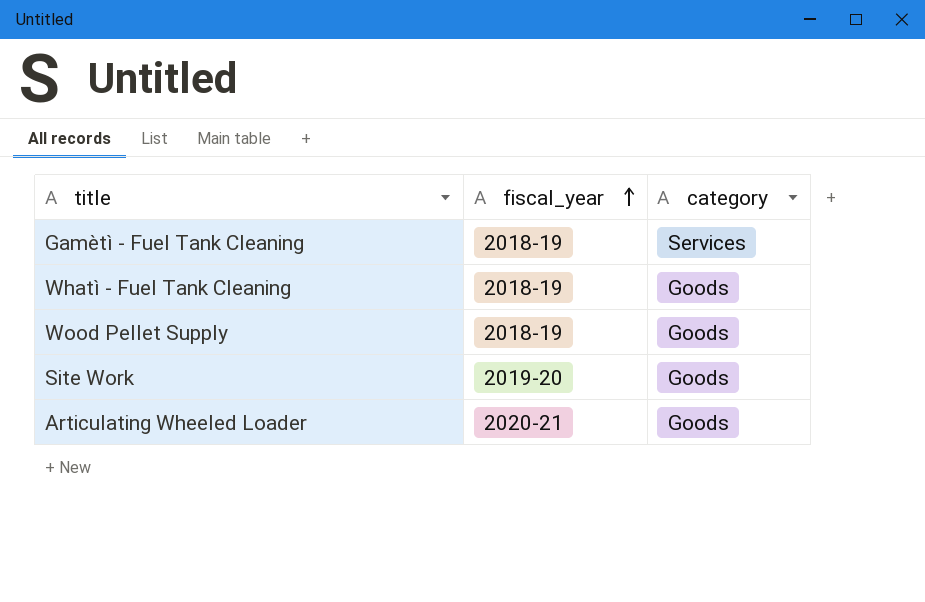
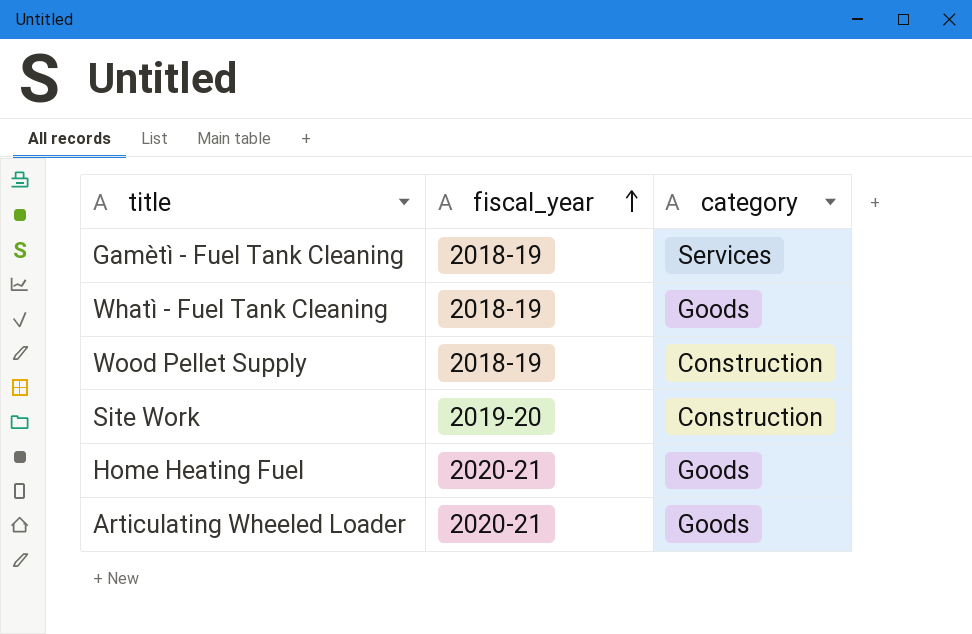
Wood Pellet Supply | category: Goods -> Construction
Site Work | category: Goods -> Construction
row Home Heating Fuel: none -> 2020-21 | Goods

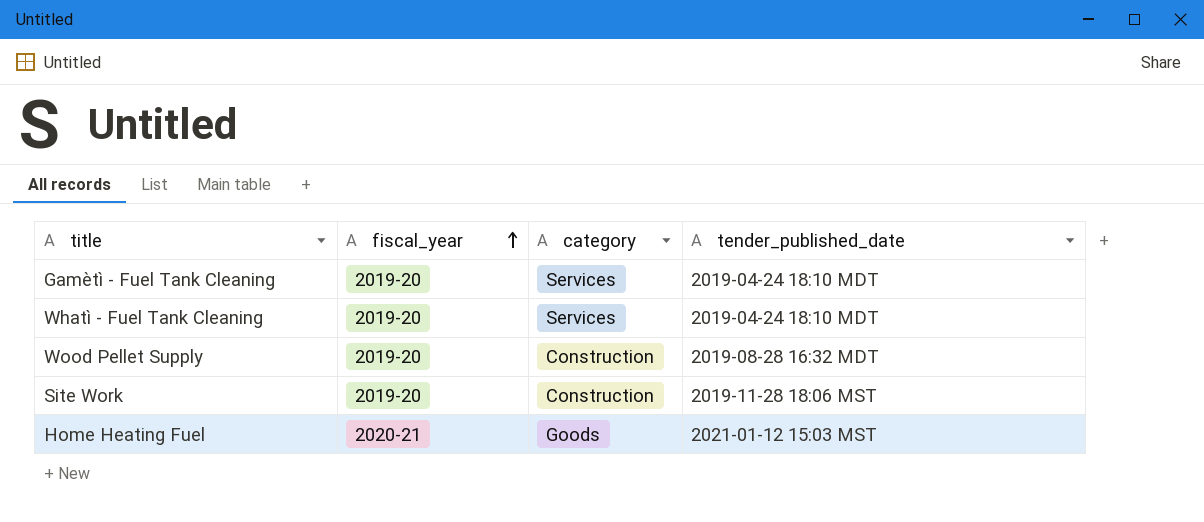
column tender_published_date | position: none -> 4
row Articulating Wheeled Loader: 2020-21 | Goods -> none
Gamètì - Fuel Tank Cleaning | fiscal_year: 2018-19 -> 2019-20
Whatì - Fuel Tank Cleaning | fiscal_year: 2018-19 -> 2019-20
Whatì - Fuel Tank Cleaning | category: Goods -> Services
Wood Pellet Supply | fiscal_year: 2018-19 -> 2019-20

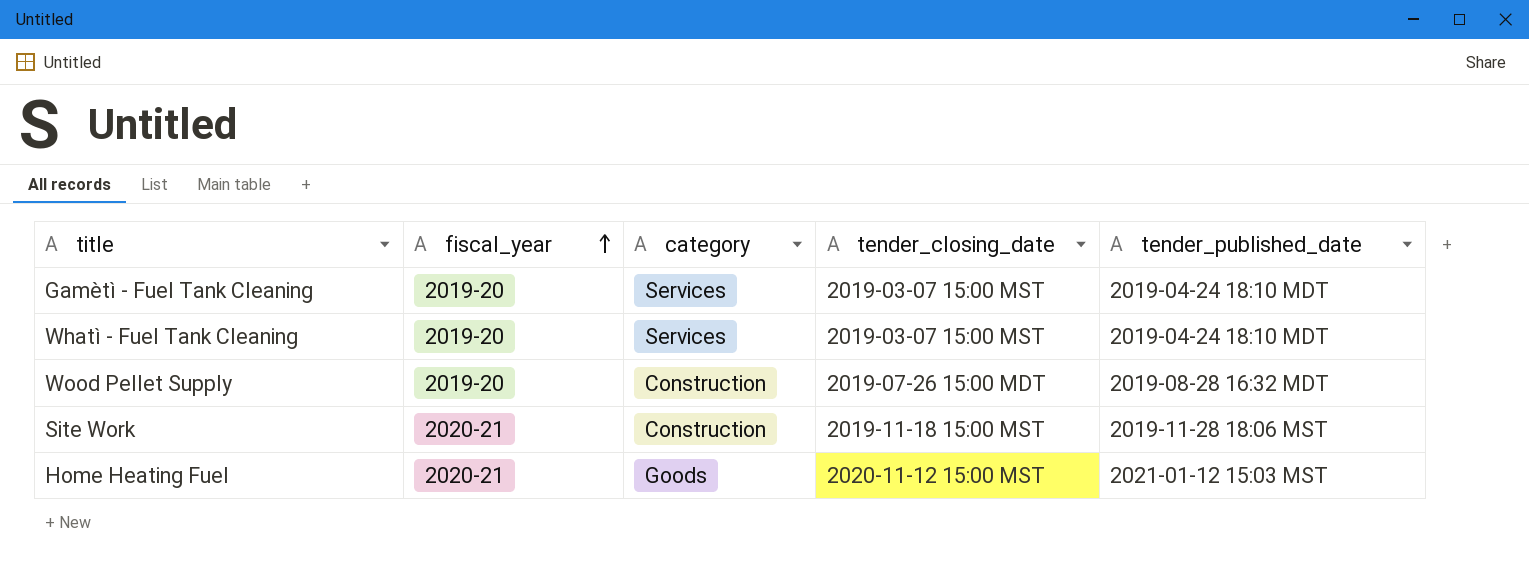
column tender_closing_date | position: none -> 4
Site Work | fiscal_year: 2019-20 -> 2020-21

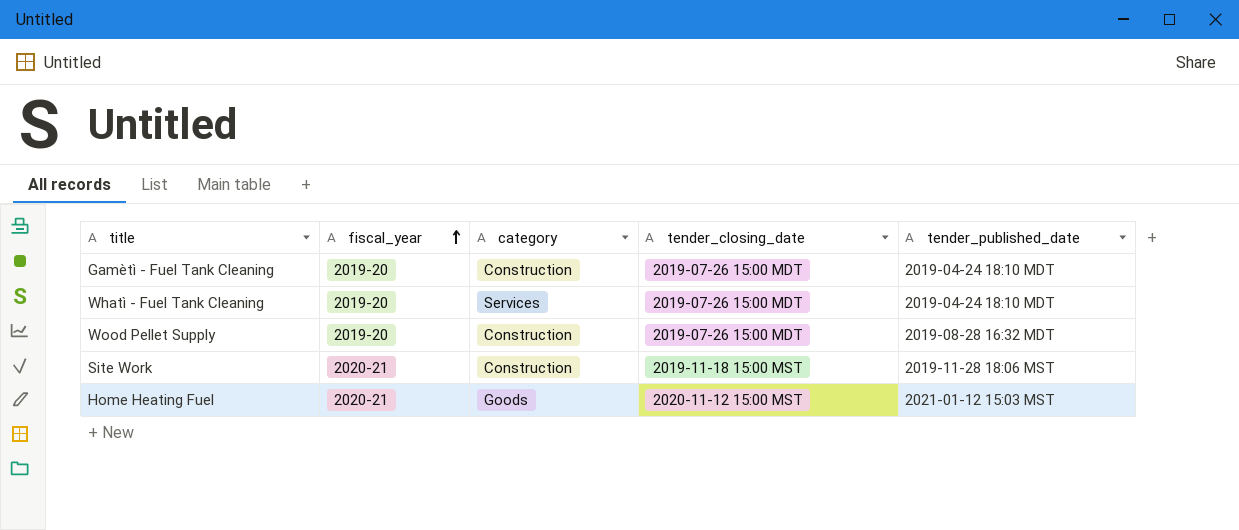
Gamètì - Fuel Tank Cleaning | category: Services -> Construction
Gamètì - Fuel Tank Cleaning | tender_closing_date: 2019-03-07 15:00 MST -> 2019-07-26 15:00 MDT
Whatì - Fuel Tank Cleaning | tender_closing_date: 2019-03-07 15:00 MST -> 2019-07-26 15:00 MDT

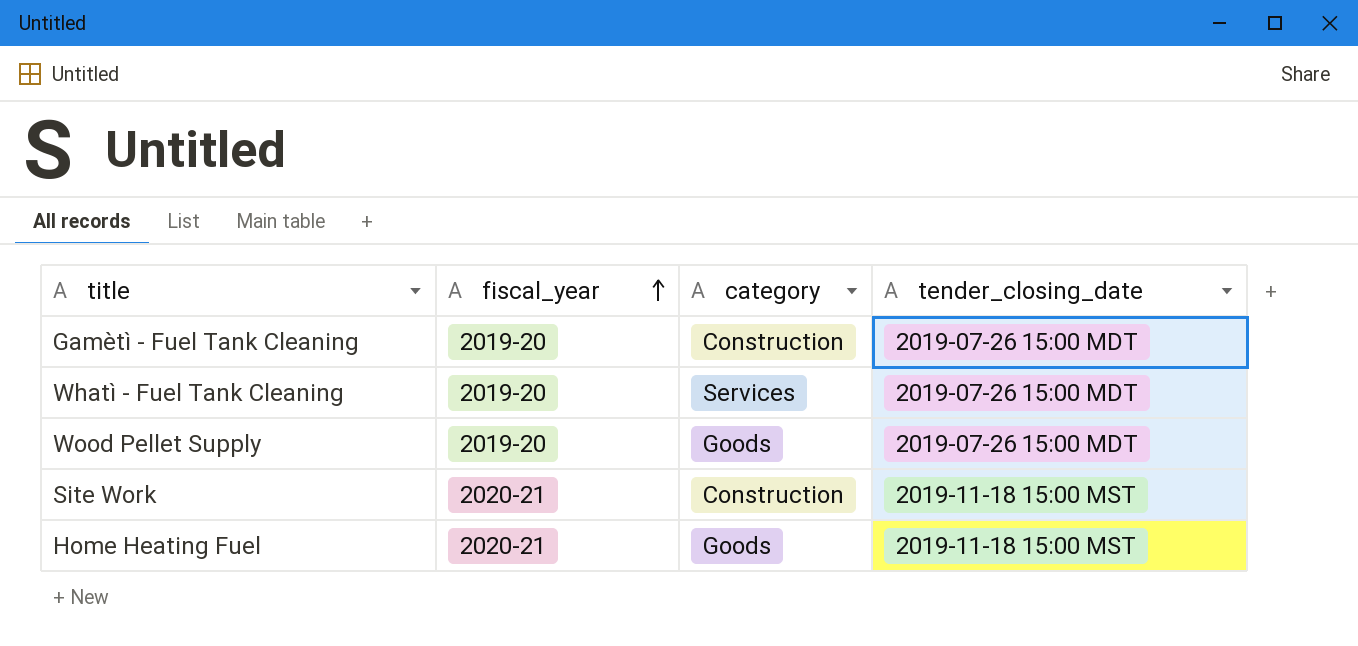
column tender_published_date | position: 5 -> none
Wood Pellet Supply | category: Construction -> Goods
Home Heating Fuel | tender_closing_date: 2020-11-12 15:00 MST -> 2019-11-18 15:00 MST

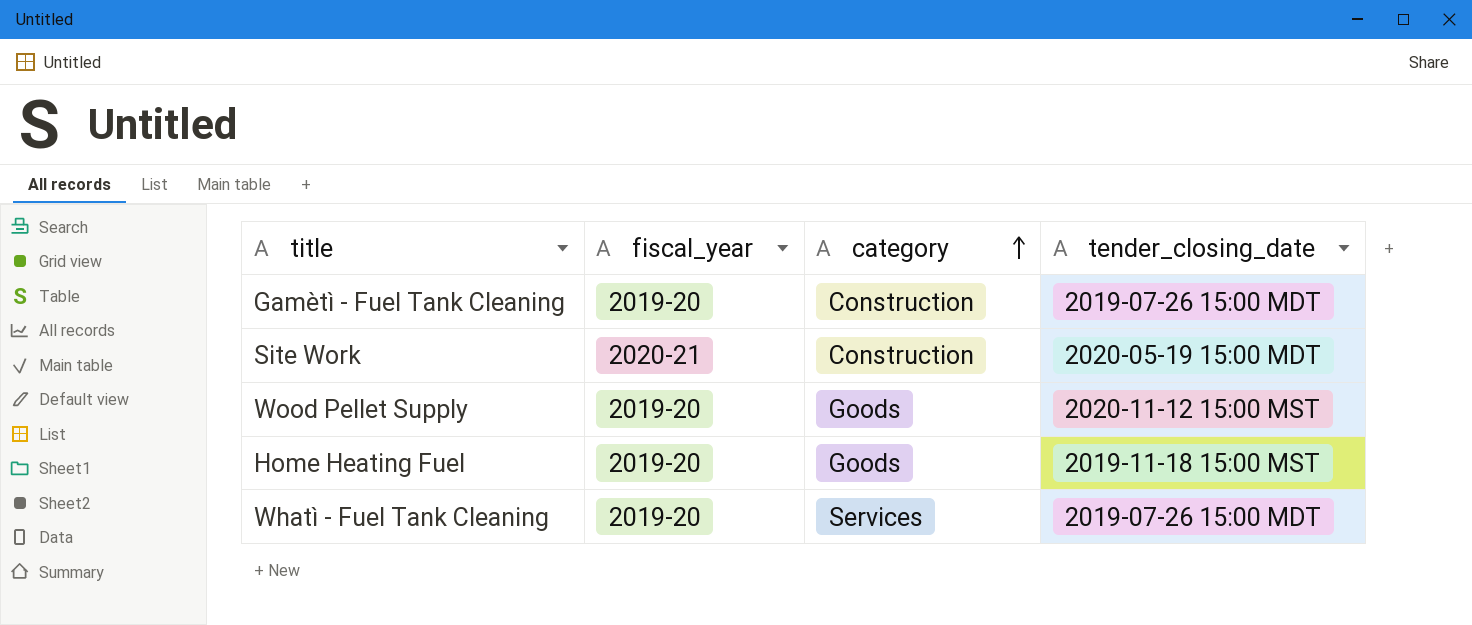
row order: fiscal_year ascending -> category ascending
Site Work | tender_closing_date: 2019-11-18 15:00 MST -> 2020-05-19 15:00 MDT
Wood Pellet Supply | tender_closing_date: 2019-07-26 15:00 MDT -> 2020-11-12 15:00 MST
Home Heating Fuel | fiscal_year: 2020-21 -> 2019-20

